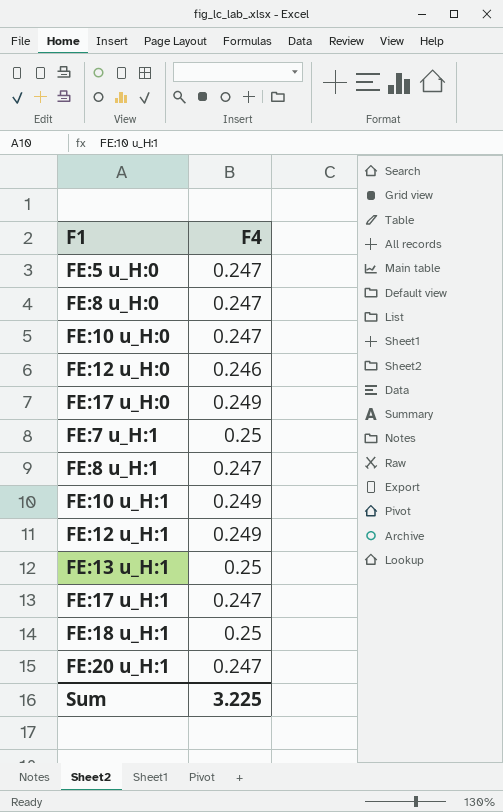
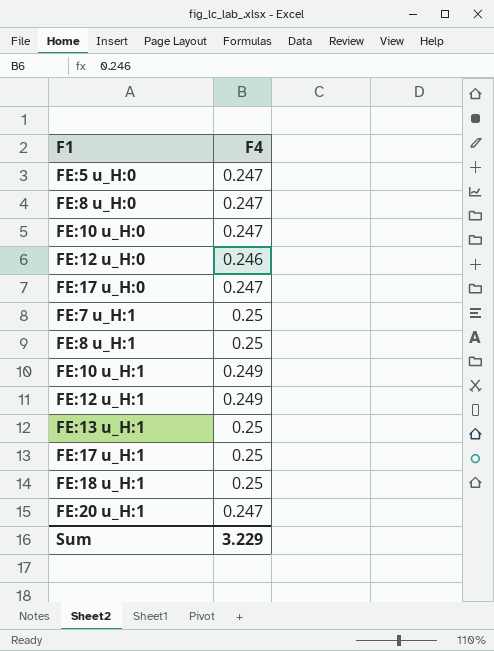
FE:17 u_H:0 | F4: 0.249 -> 0.247
FE:8 u_H:1 | F4: 0.247 -> 0.25
FE:17 u_H:1 | F4: 0.247 -> 0.25
Sum | F4: 3.225 -> 3.229

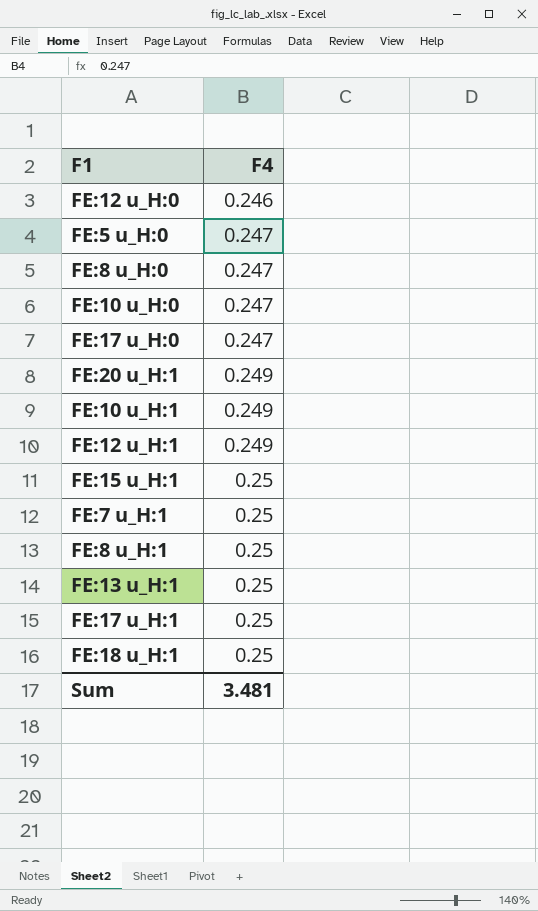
row order: none -> F4 ascending
FE:20 u_H:1 | F4: 0.247 -> 0.249
row FE:15 u_H:1: none -> 0.25
Sum | F4: 3.229 -> 3.481

